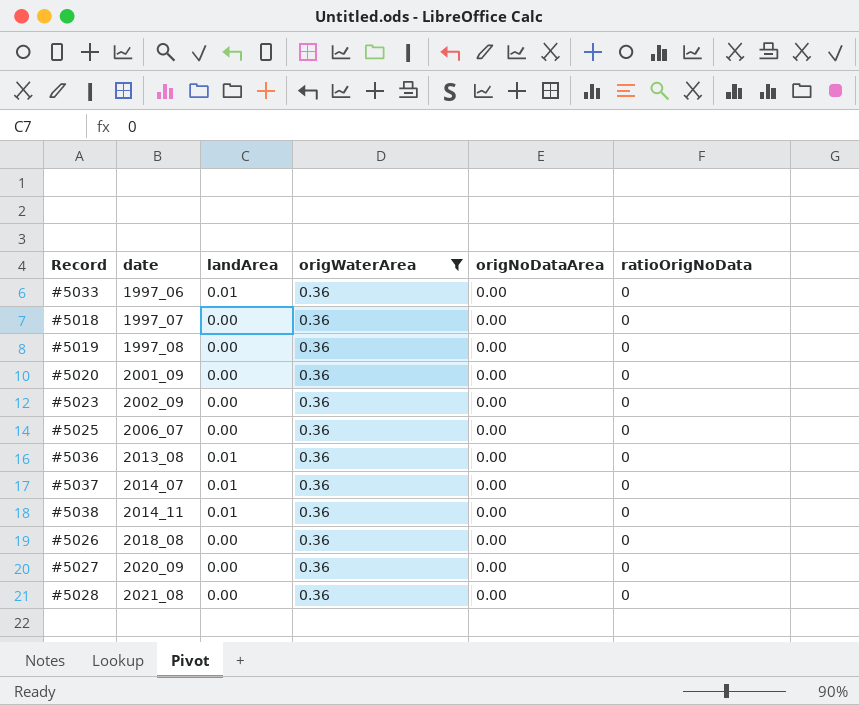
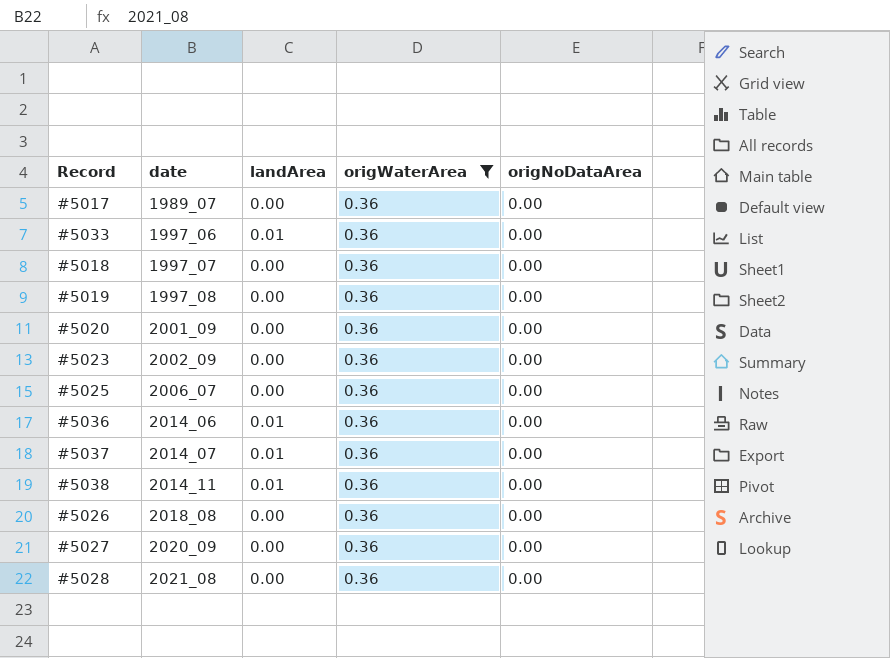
column ratioOrigNoData | position: 6 -> none
row #5017: none -> 1989_07 | 0.00 | 0.36 | 0.00
#5036 | date: 2013_08 -> 2014_06

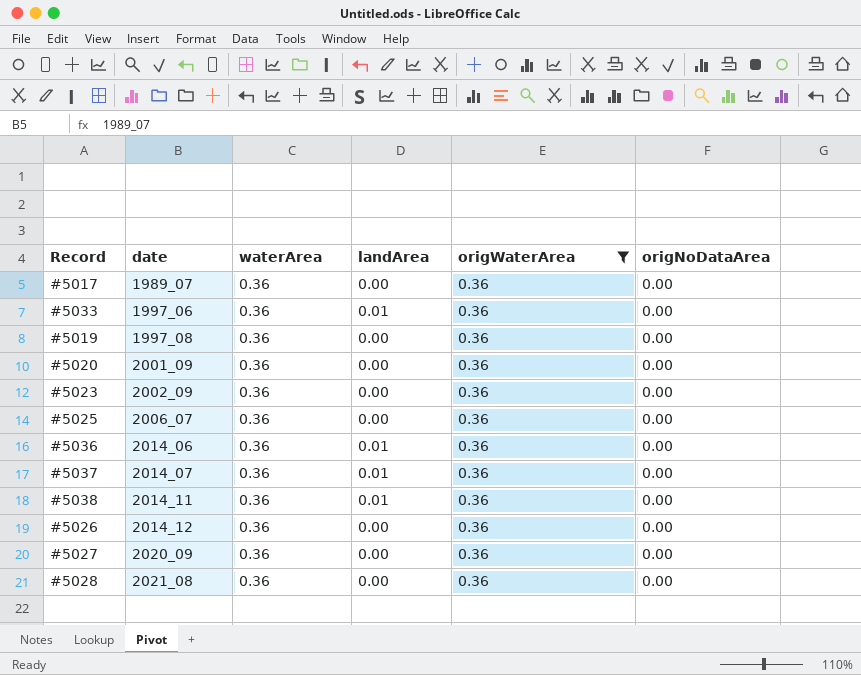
column waterArea | position: none -> 3
row #5018: 1997_07 | 0.00 | 0.36 | 0.00 -> none
#5026 | date: 2018_08 -> 2014_12

